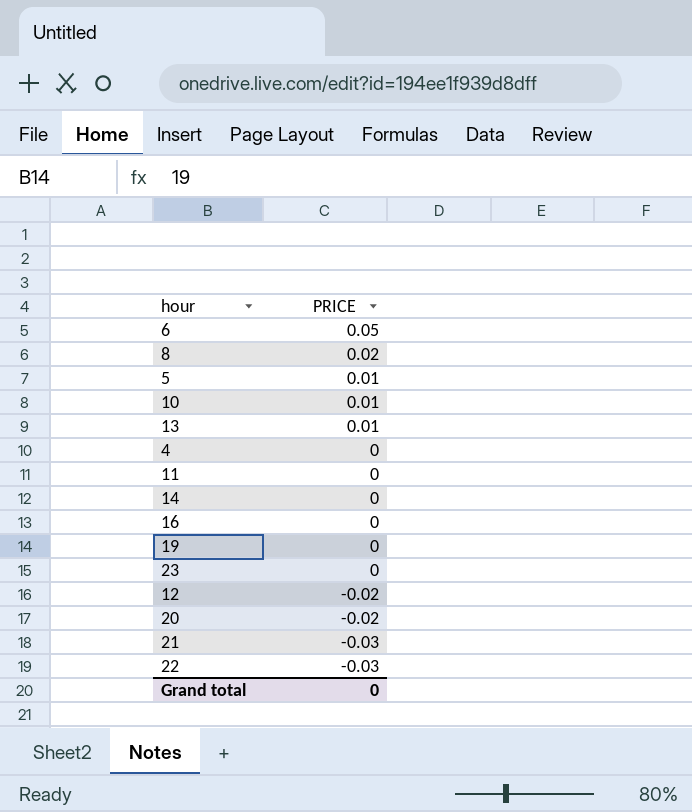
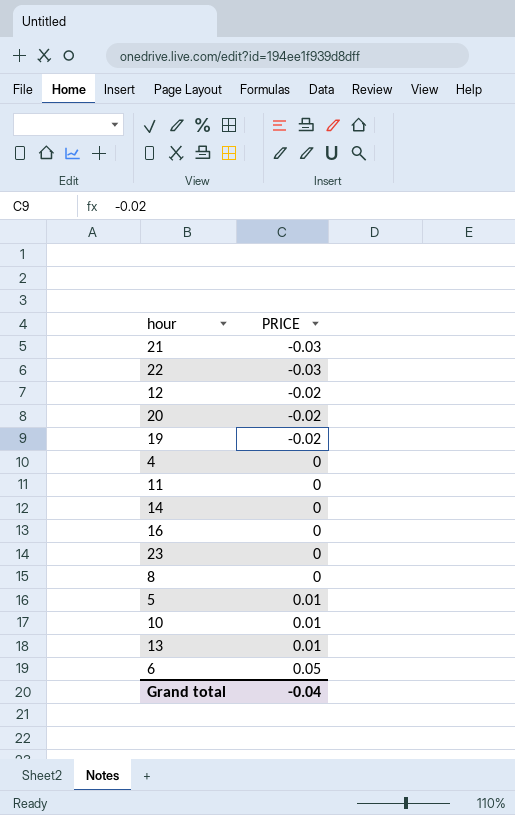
row order: PRICE descending -> PRICE ascending
19 | PRICE: 0 -> -0.02
8 | PRICE: 0.02 -> 0
Grand total | PRICE: 0 -> -0.04

